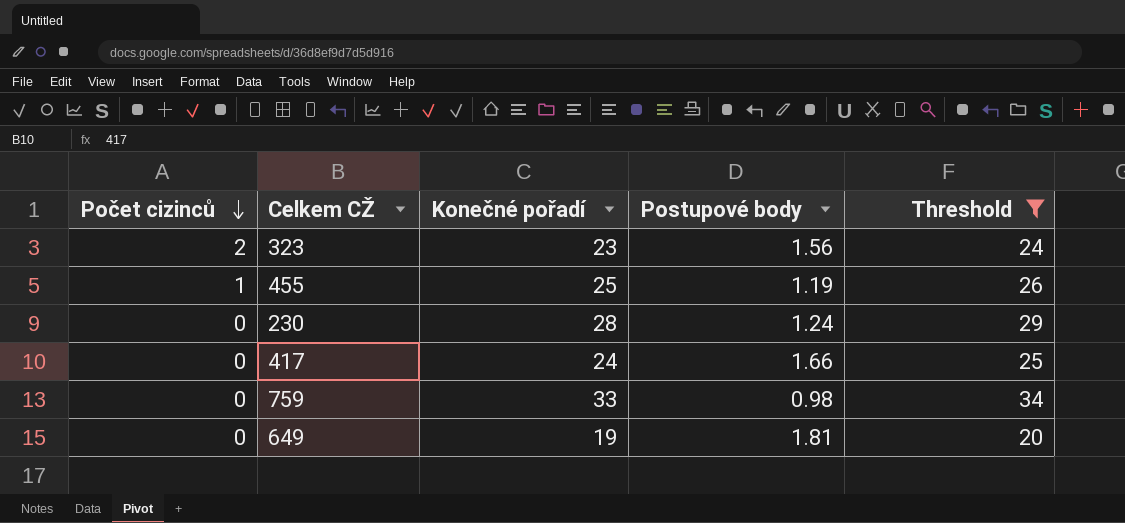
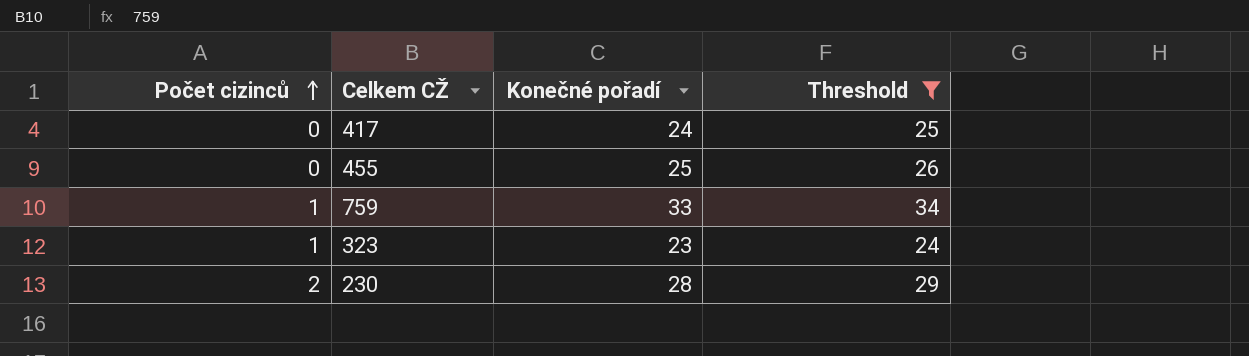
row order: Počet cizinců descending -> Počet cizinců ascending
column Postupové body | position: 4 -> none
row 649: 0 | 19 | 1.81 | 20 -> none
455 | Počet cizinců: 1 -> 0
759 | Počet cizinců: 0 -> 1
323 | Počet cizinců: 2 -> 1
230 | Počet cizinců: 0 -> 2

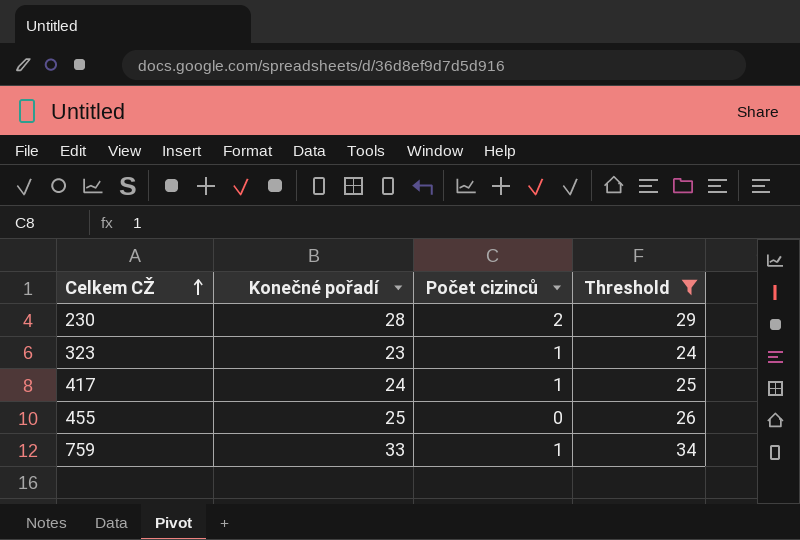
row order: Počet cizinců ascending -> Celkem CŽ ascending
column Počet cizinců | position: 1 -> 3
417 | Počet cizinců: 0 -> 1

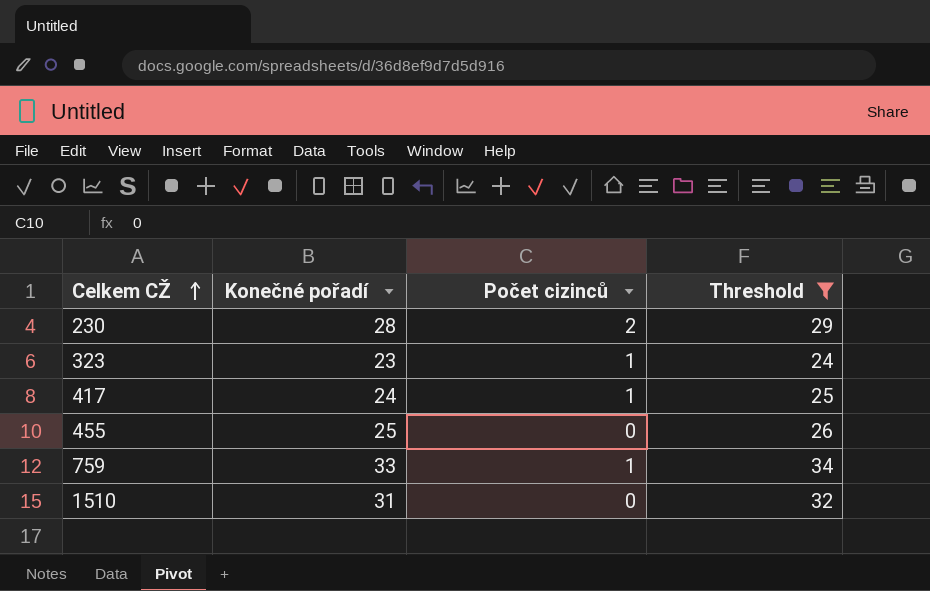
row 1510: none -> 31 | 0 | 32

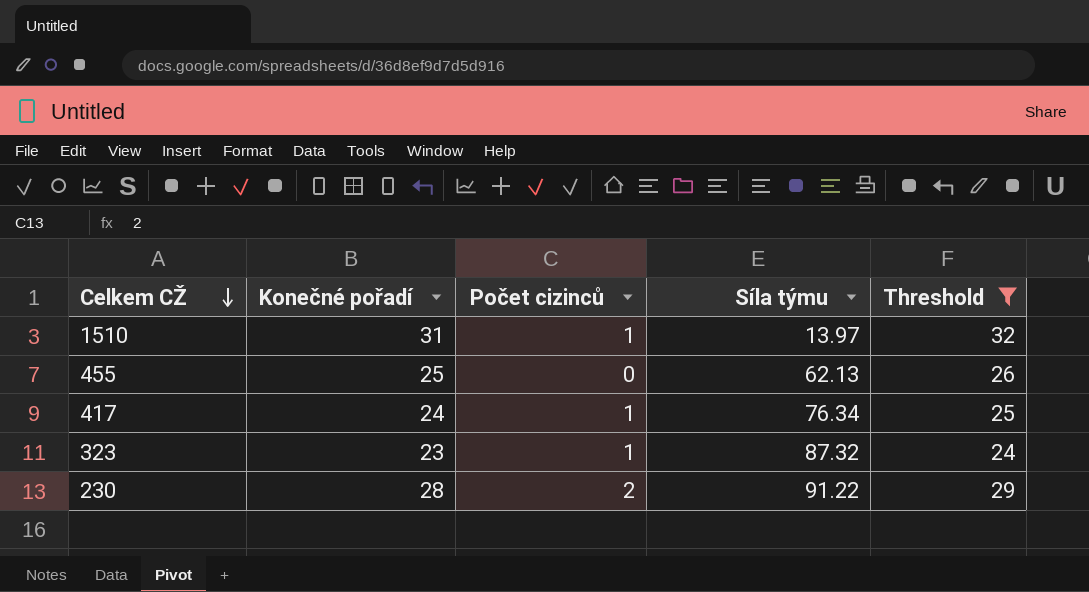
row order: Celkem CŽ ascending -> Celkem CŽ descending
column Síla týmu | position: none -> 4
row 759: 33 | 1 | 34 -> none
1510 | Počet cizinců: 0 -> 1

